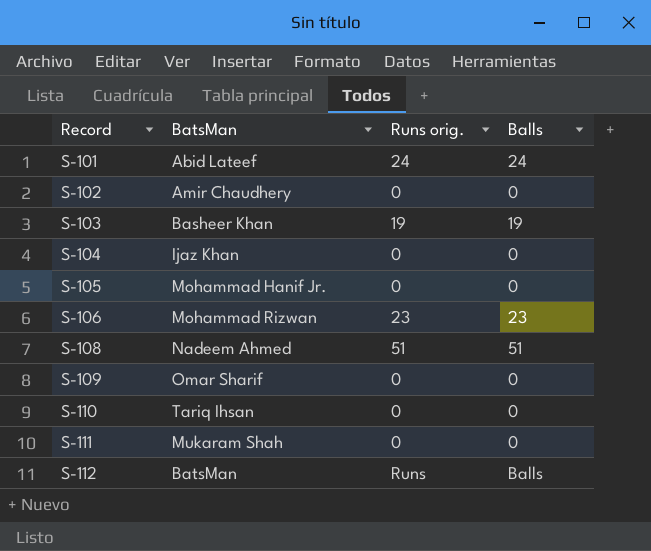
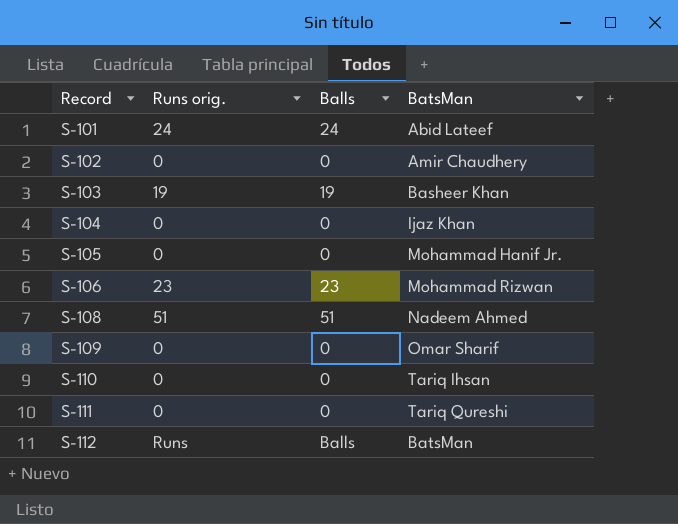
column BatsMan | position: 2 -> 4
S-111 | BatsMan: Mukaram Shah -> Tariq Qureshi

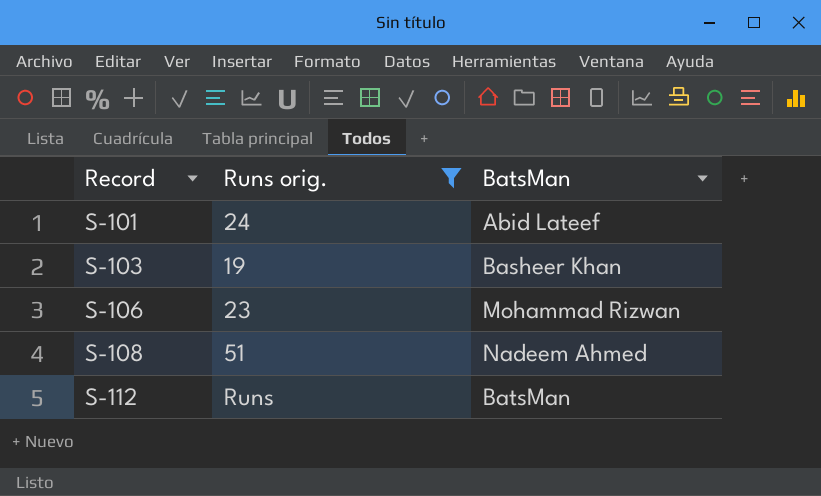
filter: none -> Runs orig. != 0
column Balls | position: 3 -> none

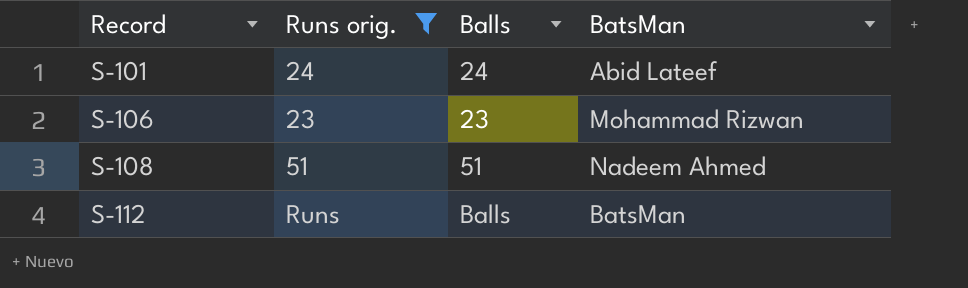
column Balls | position: none -> 3
row S-103: 19 | Basheer Khan -> none

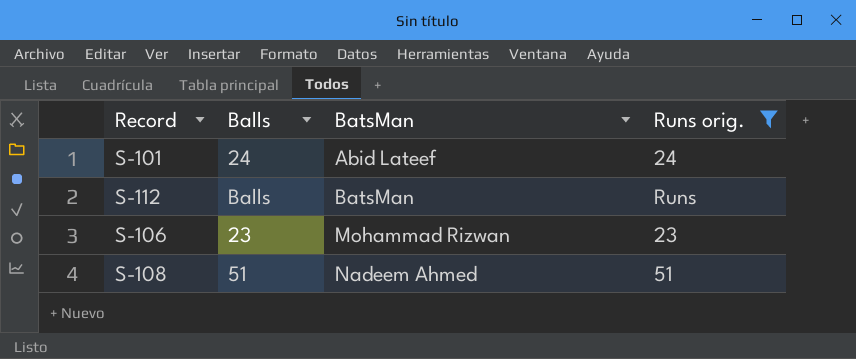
row order: Record ascending -> BatsMan ascending
column Runs orig. | position: 2 -> 4

